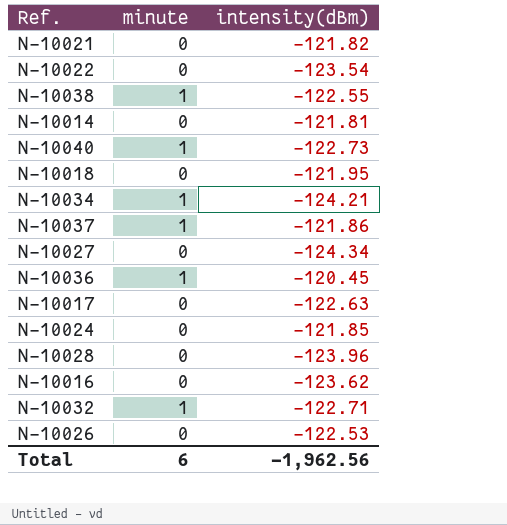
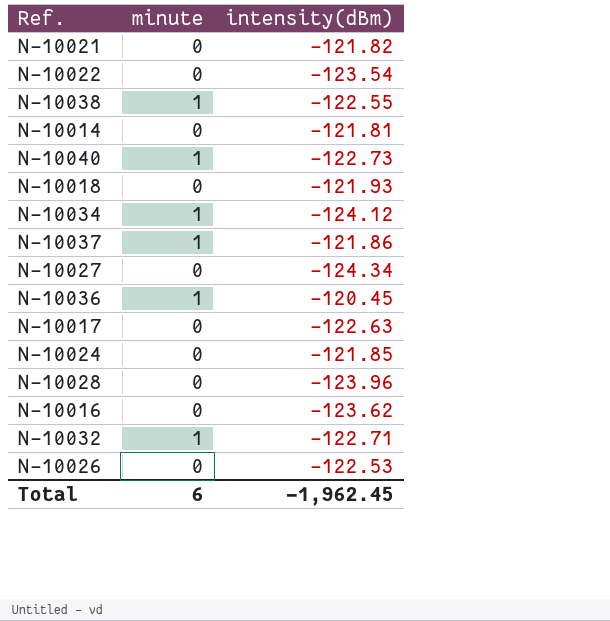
N-10018 | intensity(dBm): -121.95 -> -121.93
N-10034 | intensity(dBm): -124.21 -> -124.12
Total | intensity(dBm): -1,962.56 -> -1,962.45

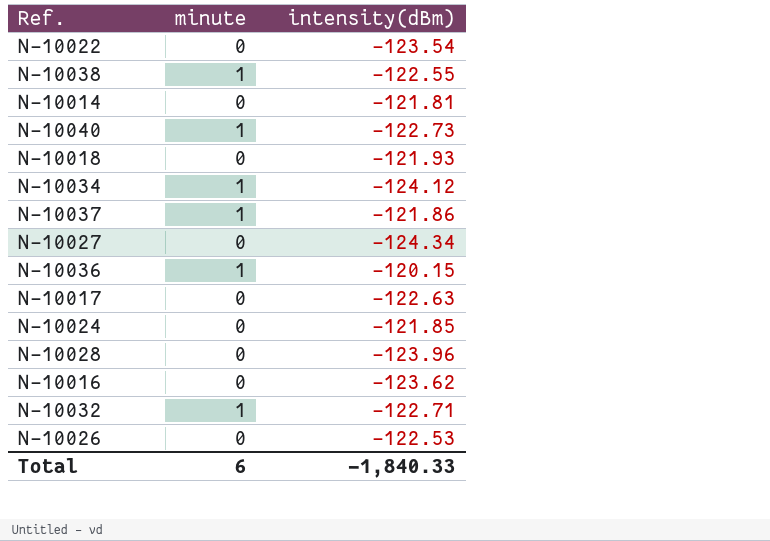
row N-10021: 0 | -121.82 -> none
N-10036 | intensity(dBm): -120.45 -> -120.15
Total | intensity(dBm): -1,962.45 -> -1,840.33

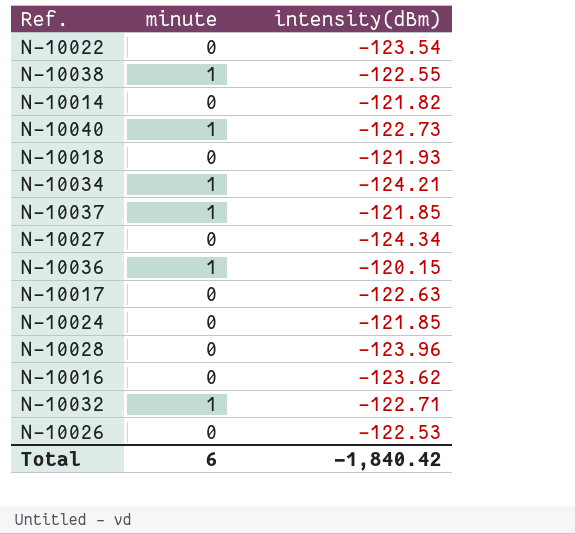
N-10014 | intensity(dBm): -121.81 -> -121.82
N-10034 | intensity(dBm): -124.12 -> -124.21
N-10037 | intensity(dBm): -121.86 -> -121.85
Total | intensity(dBm): -1,840.33 -> -1,840.42

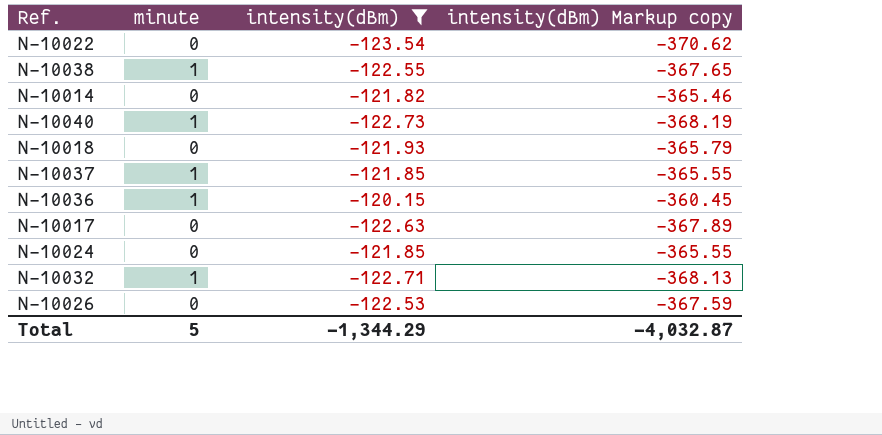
filter: none -> intensity(dBm) >= -123.54
column intensity(dBm) Markup copy | formula: none -> [intensity(dBm)] * 3
Total | minute: 6 -> 5
Total | intensity(dBm): -1,840.42 -> -1,344.29

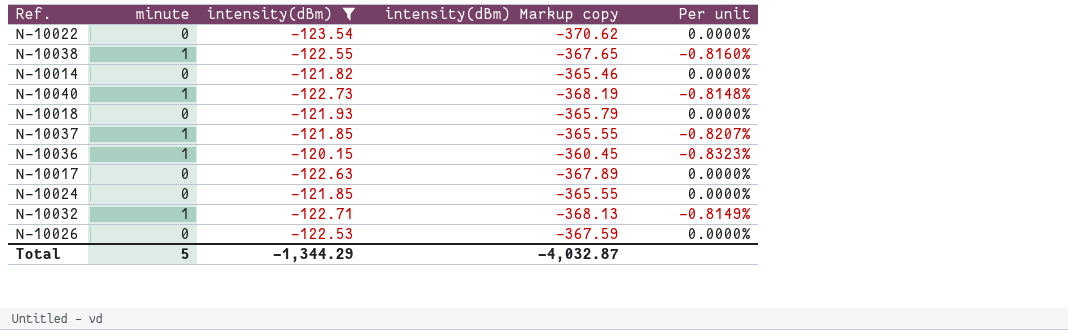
column Per unit | formula: none -> [minute] / [intensity(dBm)]

